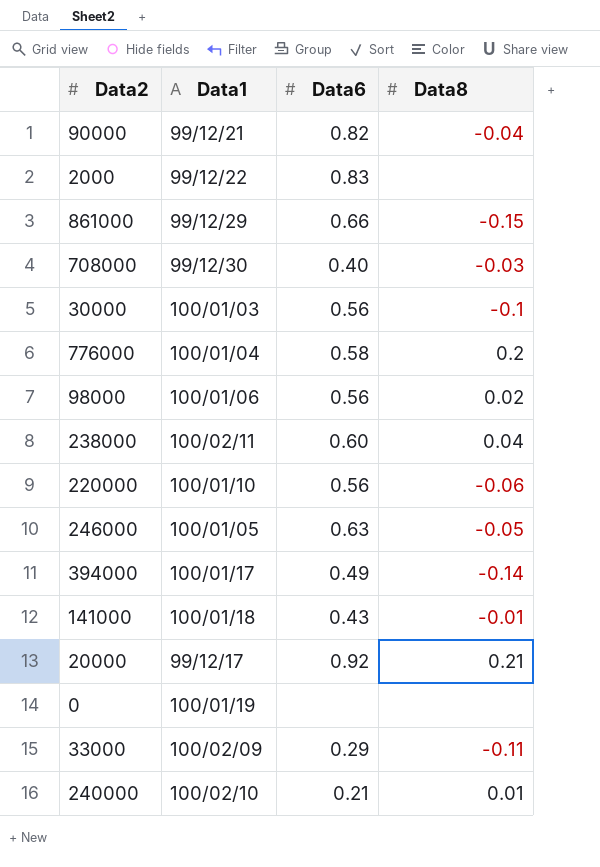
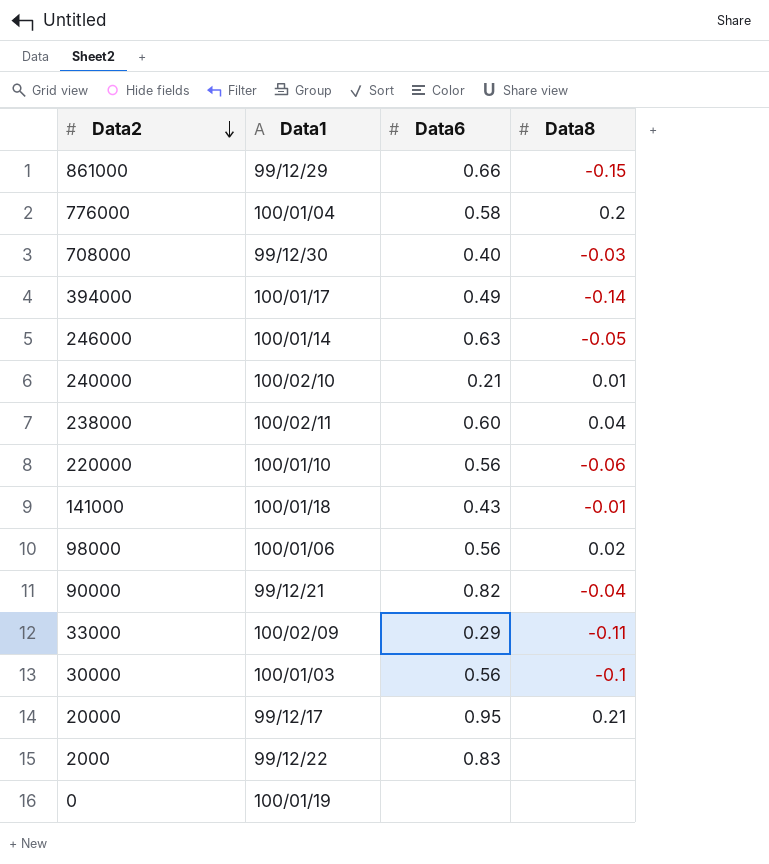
row order: none -> Data2 descending
246000 | Data1: 100/01/05 -> 100/01/14
20000 | Data6: 0.92 -> 0.95

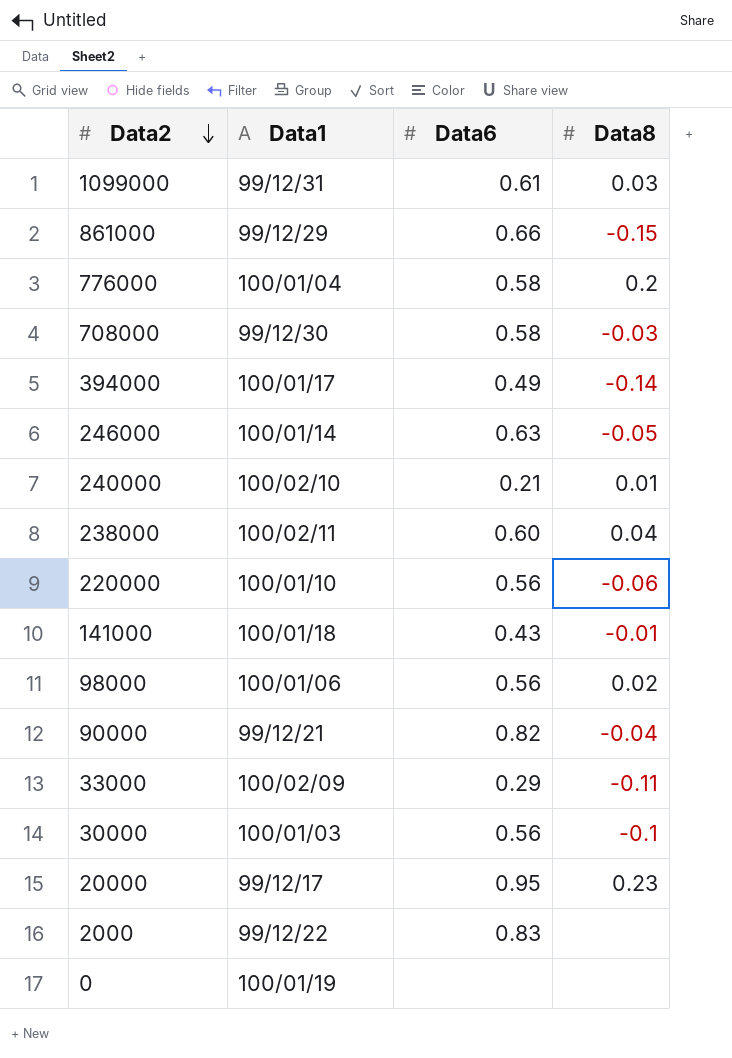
row 1099000: none -> 99/12/31 | 0.61 | 0.03
708000 | Data6: 0.40 -> 0.58
20000 | Data8: 0.21 -> 0.23

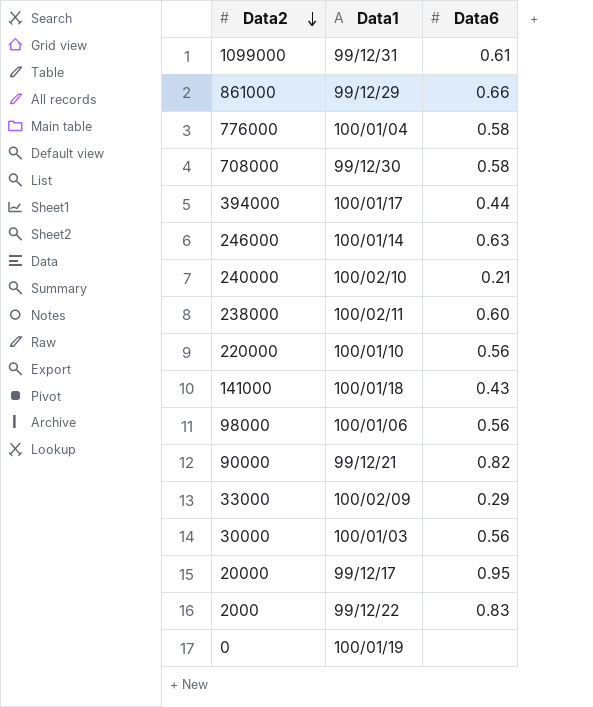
column Data8 | position: 4 -> none
394000 | Data6: 0.49 -> 0.44

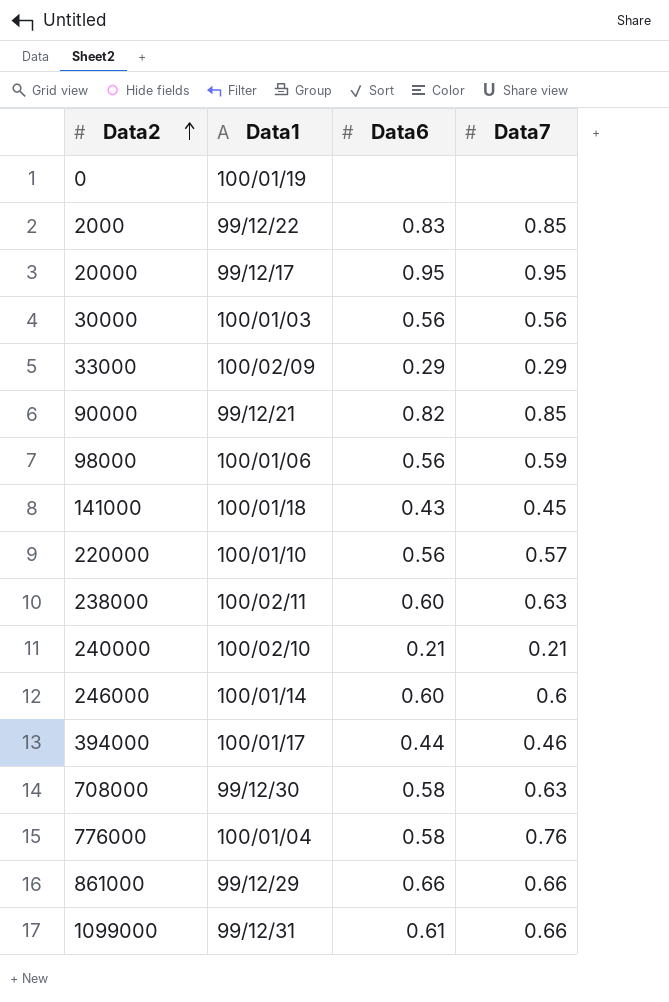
row order: Data2 descending -> Data2 ascending
column Data7 | position: none -> 4
246000 | Data6: 0.63 -> 0.60

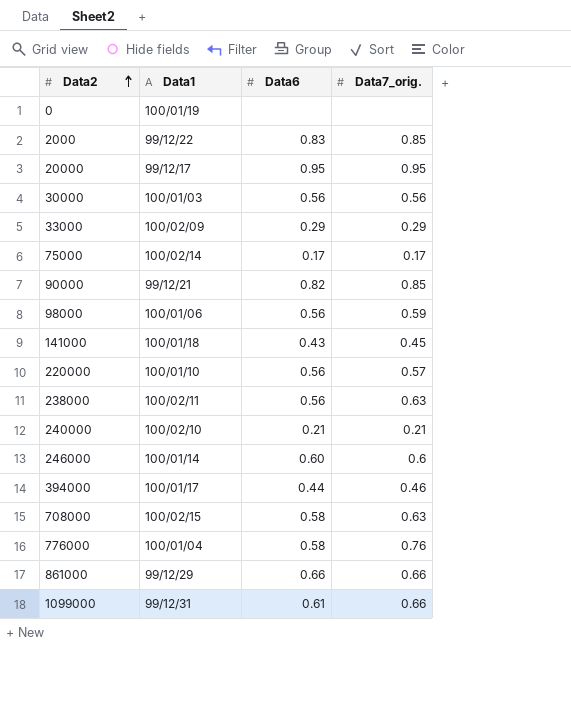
column name: Data7 -> Data7_orig.
row 75000: none -> 100/02/14 | 0.17 | 0.17
238000 | Data6: 0.60 -> 0.56
708000 | Data1: 99/12/30 -> 100/02/15

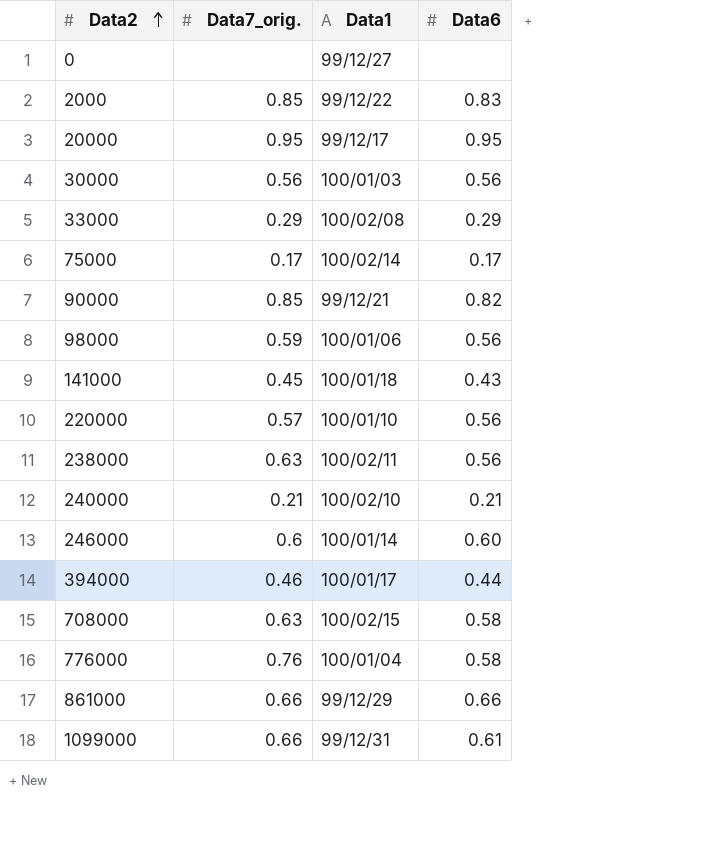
column Data7_orig. | position: 4 -> 2
0 | Data1: 100/01/19 -> 99/12/27
33000 | Data1: 100/02/09 -> 100/02/08

